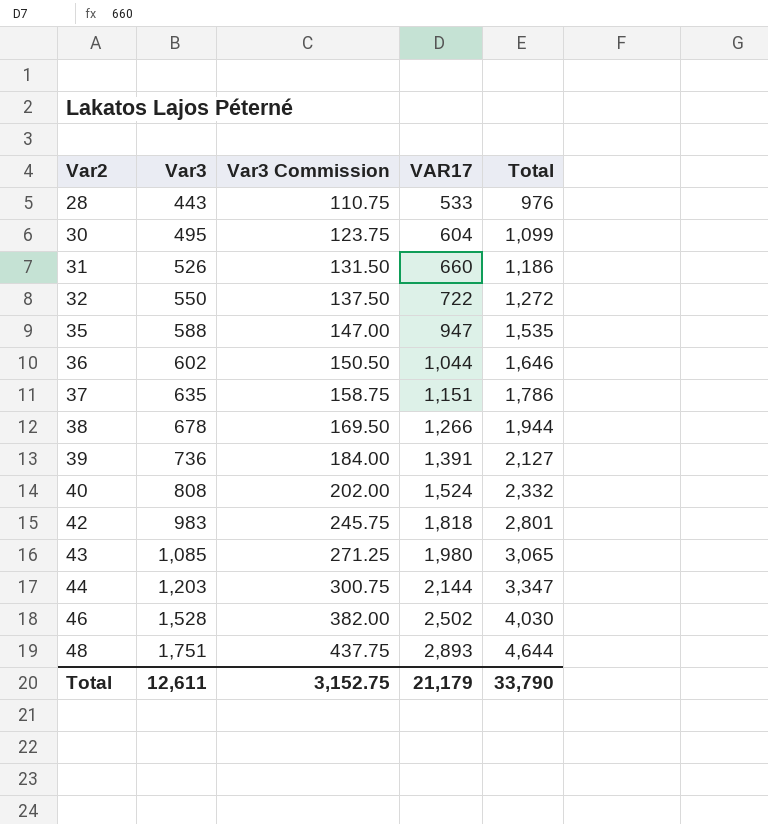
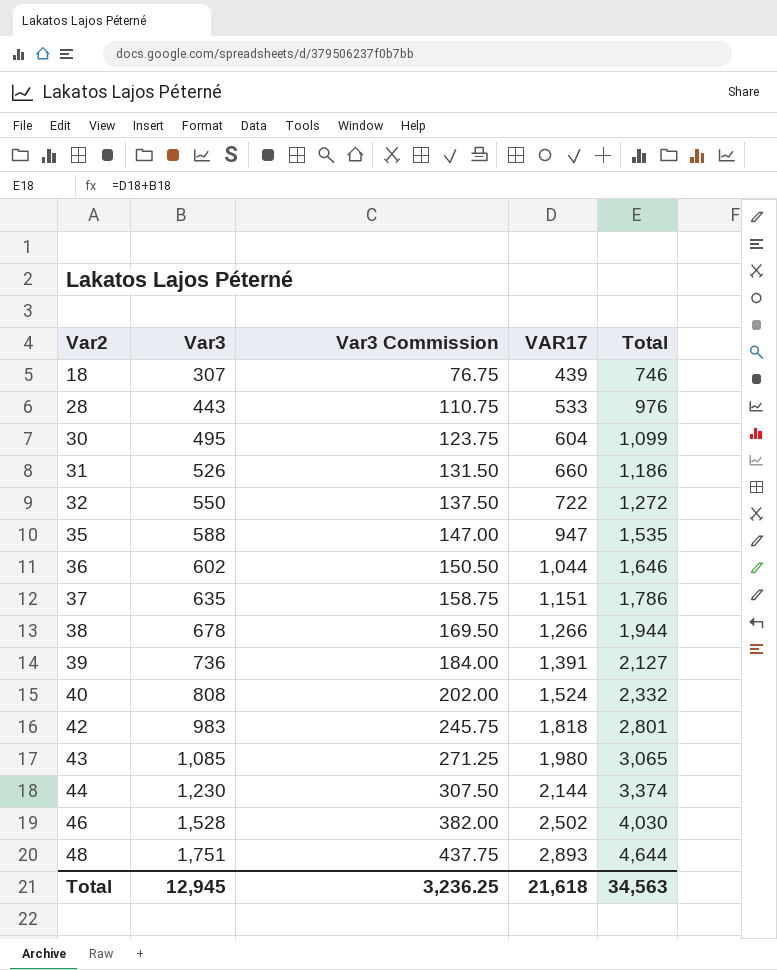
row 18: none -> 307 | 76.75 | 439 | 746
44 | Var3: 1,203 -> 1,230
44 | Var3 Commission: 300.75 -> 307.50
44 | Total: 3,347 -> 3,374
Total | Var3: 12,611 -> 12,945
Total | Var3 Commission: 3,152.75 -> 3,236.25
Total | VAR17: 21,179 -> 21,618
Total | Total: 33,790 -> 34,563

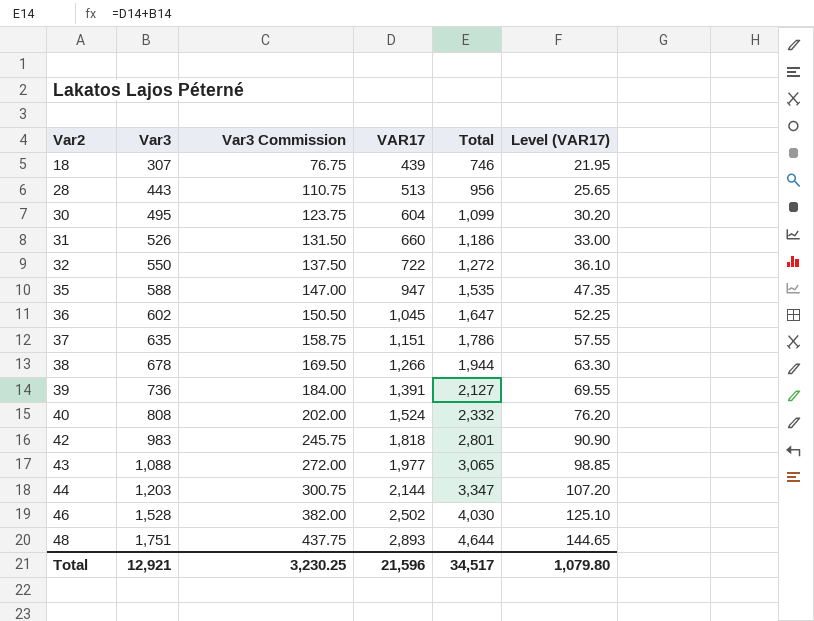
column Level (VAR17) | formula: none -> [VAR17] * 0.05
28 | VAR17: 533 -> 513
28 | Total: 976 -> 956
36 | VAR17: 1,044 -> 1,045
36 | Total: 1,646 -> 1,647
43 | Var3: 1,085 -> 1,088
43 | Var3 Commission: 271.25 -> 272.00
43 | VAR17: 1,980 -> 1,977
44 | Var3: 1,230 -> 1,203
44 | Var3 Commission: 307.50 -> 300.75
44 | Total: 3,374 -> 3,347
Total | Var3: 12,945 -> 12,921
Total | Var3 Commission: 3,236.25 -> 3,230.25
Total | VAR17: 21,618 -> 21,596
Total | Total: 34,563 -> 34,517

